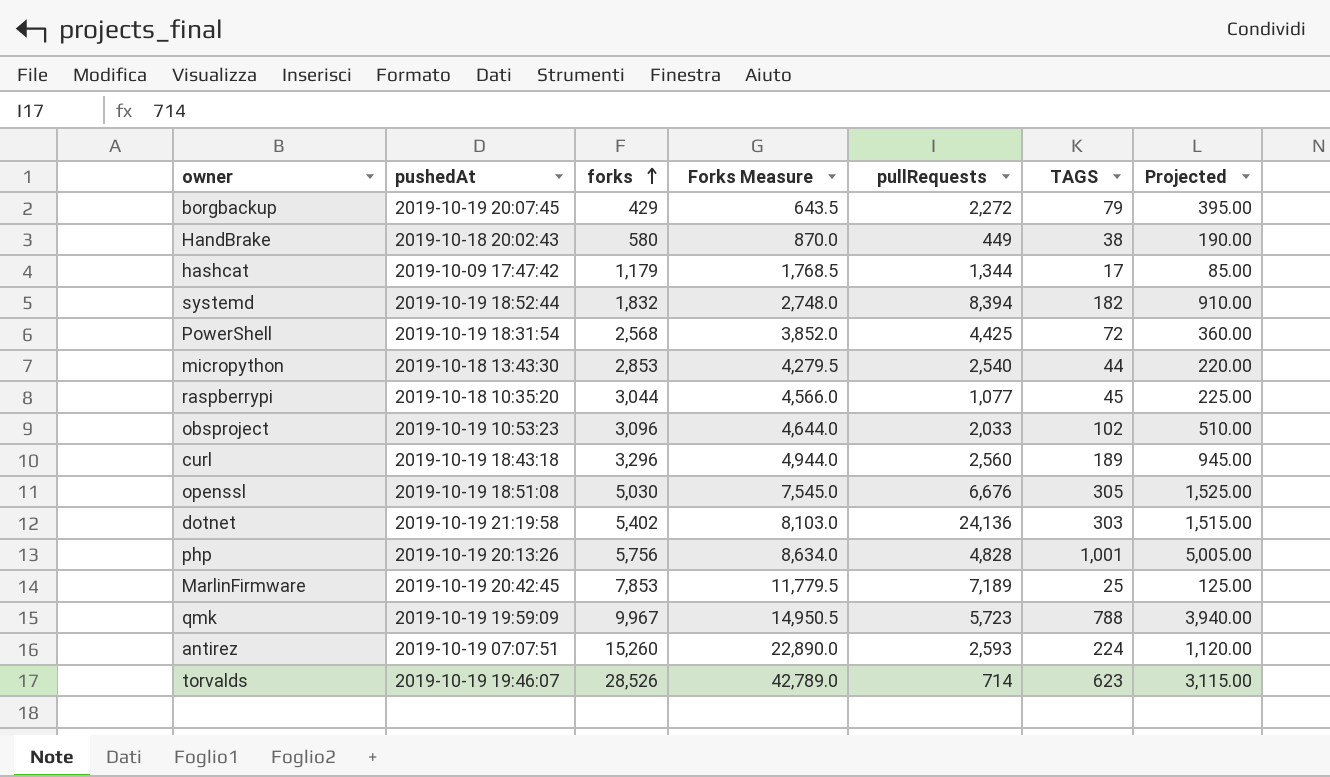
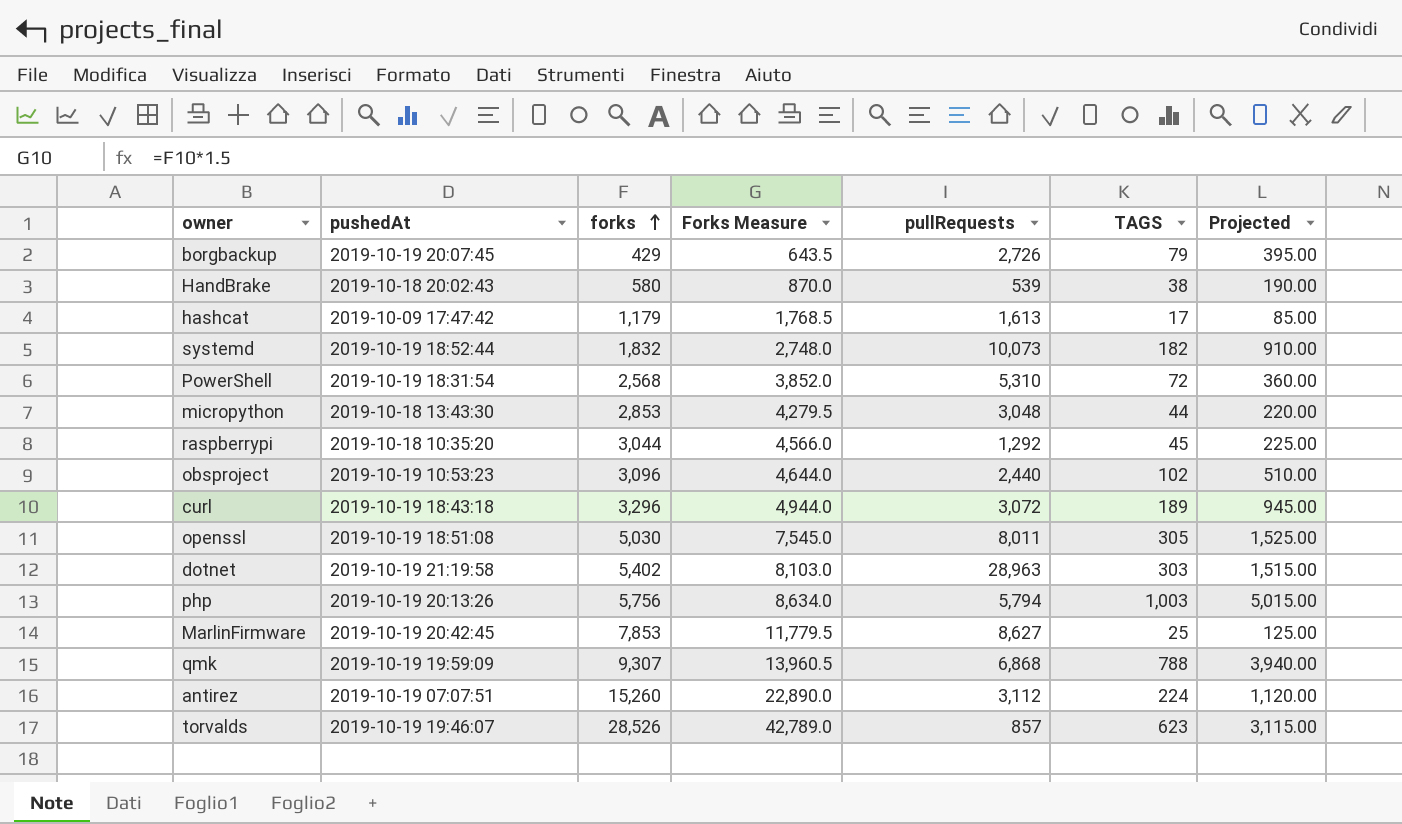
borgbackup | pullRequests: 2,272 -> 2,726
HandBrake | pullRequests: 449 -> 539
hashcat | pullRequests: 1,344 -> 1,613
systemd | pullRequests: 8,394 -> 10,073
PowerShell | pullRequests: 4,425 -> 5,310
micropython | pullRequests: 2,540 -> 3,048
raspberrypi | pullRequests: 1,077 -> 1,292
obsproject | pullRequests: 2,033 -> 2,440
curl | pullRequests: 2,560 -> 3,072
openssl | pullRequests: 6,676 -> 8,011
dotnet | pullRequests: 24,136 -> 28,963
php | pullRequests: 4,828 -> 5,794
php | TAGS: 1,001 -> 1,003
php | Projected: 5,005.00 -> 5,015.00
MarlinFirmware | pullRequests: 7,189 -> 8,627
qmk | forks: 9,967 -> 9,307
qmk | Forks Measure: 14,950.5 -> 13,960.5
qmk | pullRequests: 5,723 -> 6,868
antirez | pullRequests: 2,593 -> 3,112
torvalds | pullRequests: 714 -> 857

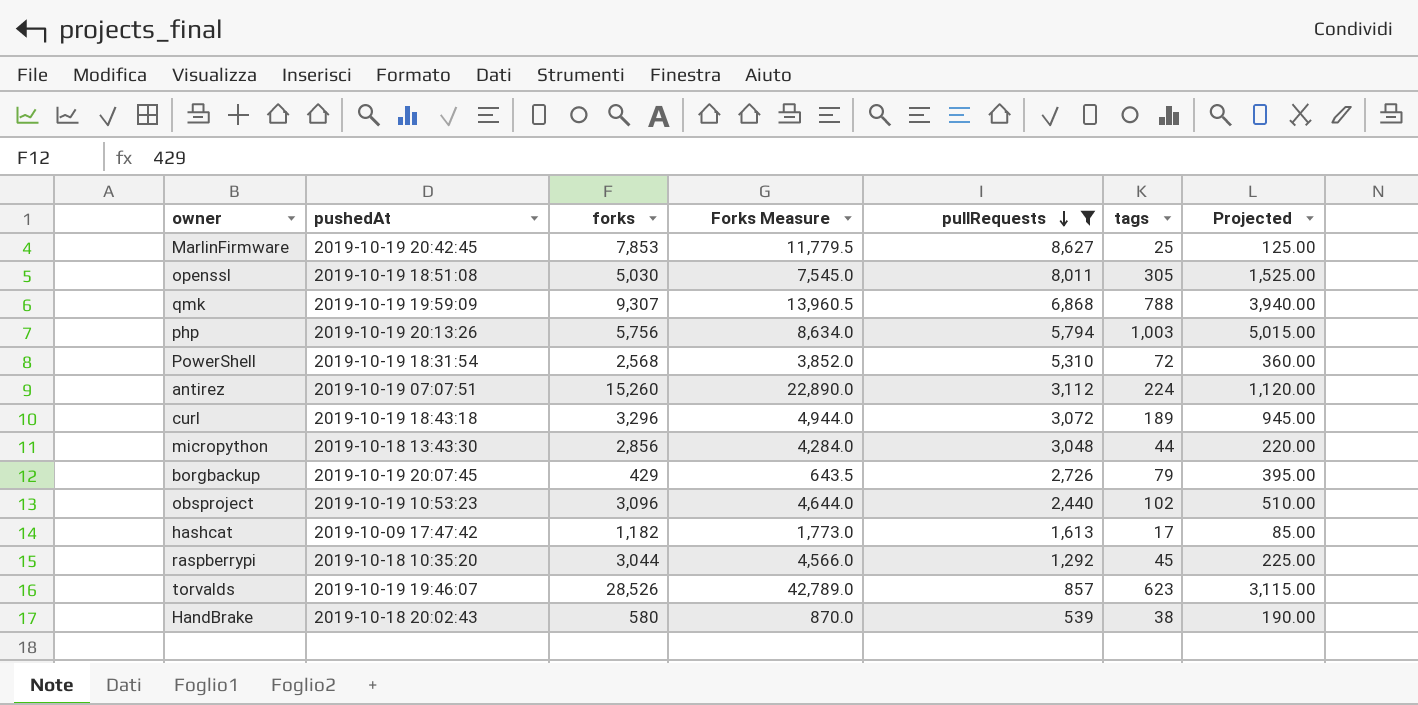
filter: none -> pullRequests <= 8,627
row order: forks ascending -> pullRequests descending
column name: TAGS -> tags
micropython | forks: 2,853 -> 2,856
micropython | Forks Measure: 4,279.5 -> 4,284.0
hashcat | forks: 1,179 -> 1,182
hashcat | Forks Measure: 1,768.5 -> 1,773.0

